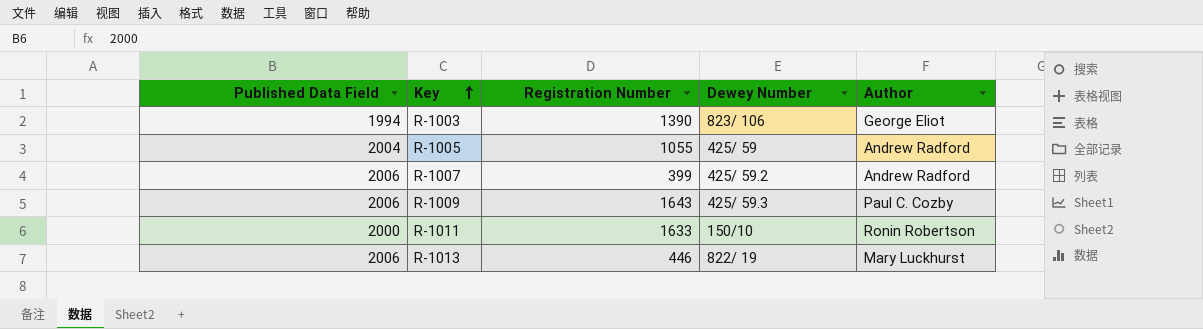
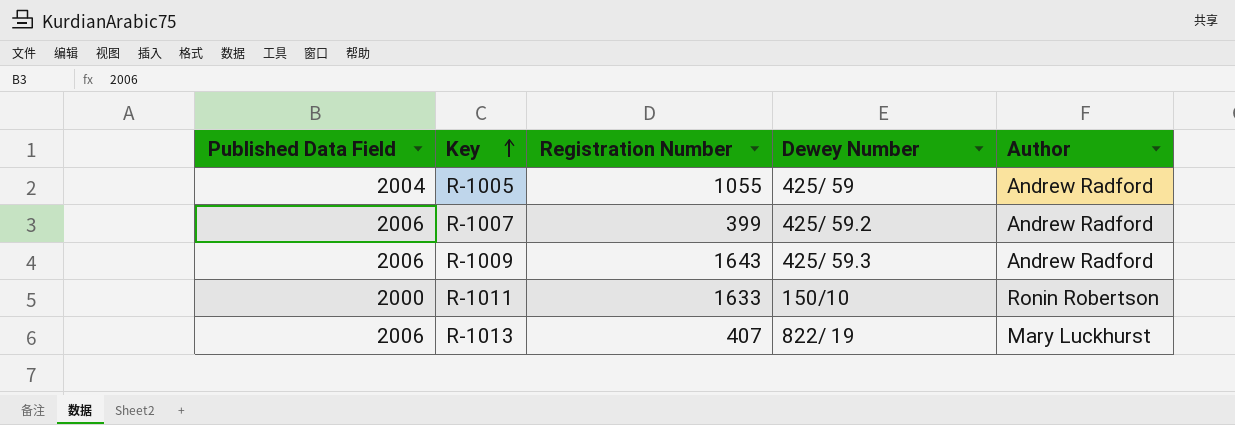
row R-1003: 1994 | 1390 | 823/ 106 | George Eliot -> none
R-1009 | Author: Paul C. Cozby -> Andrew Radford
R-1013 | Registration Number: 446 -> 407

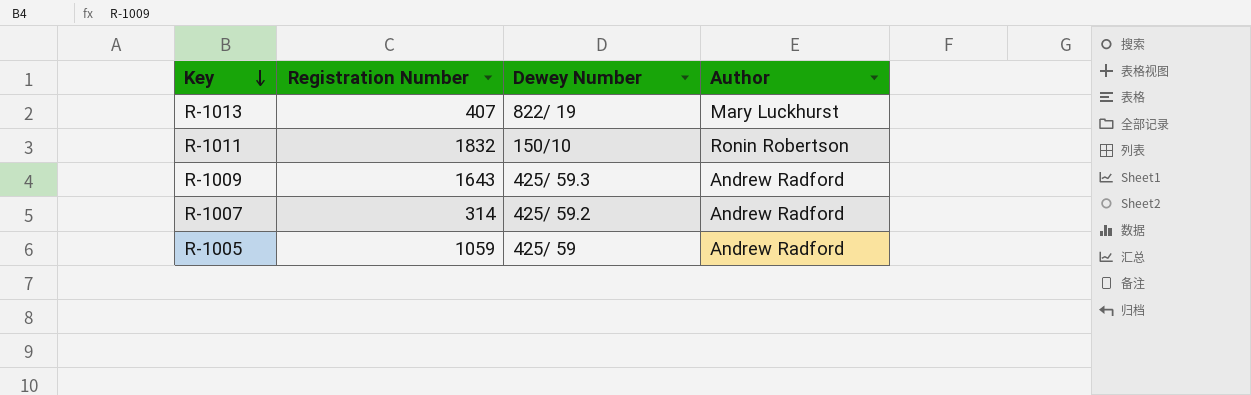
row order: Key ascending -> Key descending
column Published Data Field | position: 1 -> none
R-1011 | Registration Number: 1633 -> 1832
R-1007 | Registration Number: 399 -> 314
R-1005 | Registration Number: 1055 -> 1059

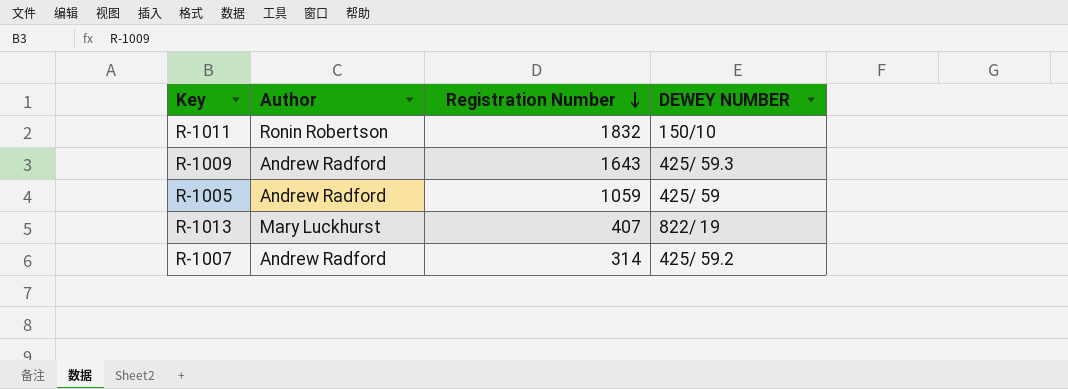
row order: Key descending -> Registration Number descending
column Author | position: 4 -> 2
column name: Dewey Number -> DEWEY NUMBER

